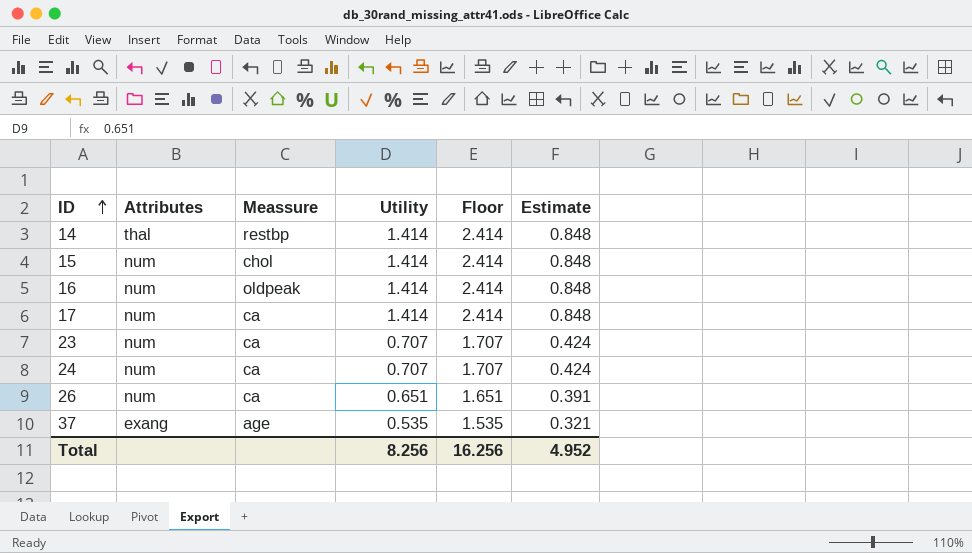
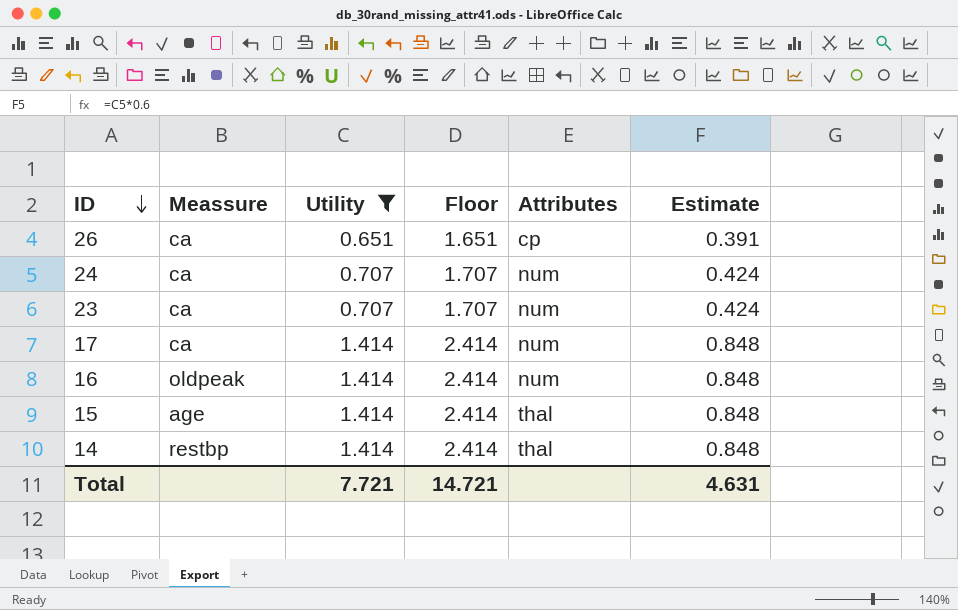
filter: none -> Utility != 0.535
row order: ID ascending -> ID descending
column Attributes | position: 2 -> 5
26 | Attributes: num -> cp
15 | Meassure: chol -> age
15 | Attributes: num -> thal
Total | Utility: 8.256 -> 7.721
Total | Floor: 16.256 -> 14.721
Total | Estimate: 4.952 -> 4.631

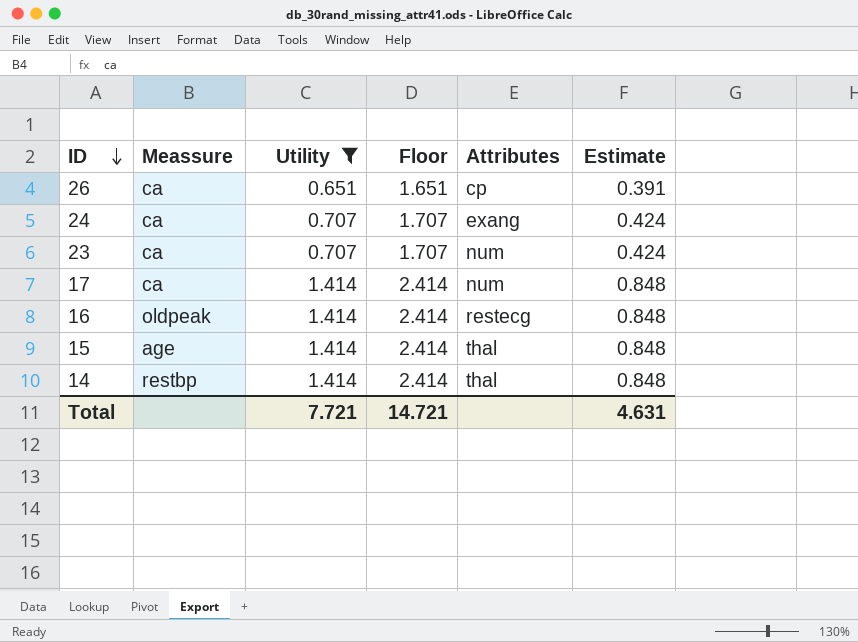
24 | Attributes: num -> exang
16 | Attributes: num -> restecg

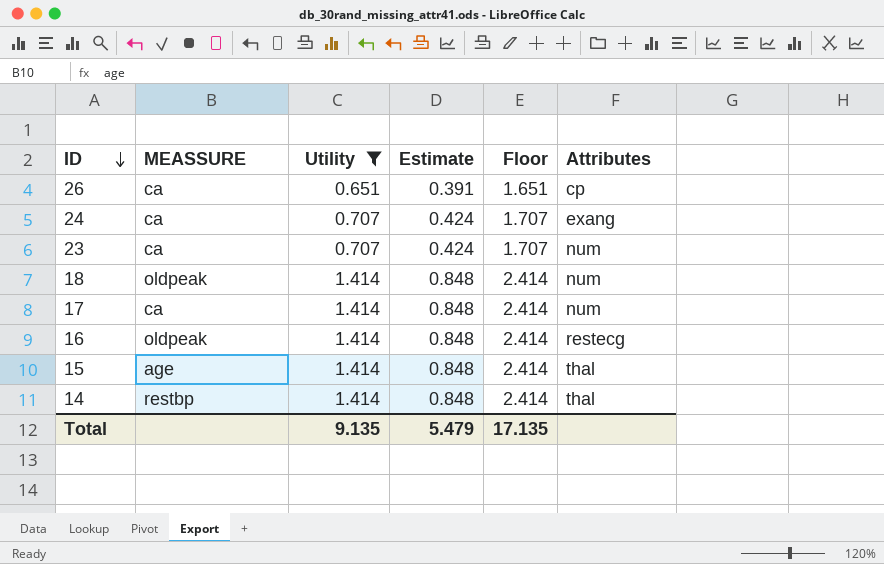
column name: Meassure -> MEASSURE
column Estimate | position: 6 -> 4
row 18: none -> oldpeak | 1.414 | 0.848 | 2.414 | num
Total | Utility: 7.721 -> 9.135
Total | Estimate: 4.631 -> 5.479
Total | Floor: 14.721 -> 17.135

